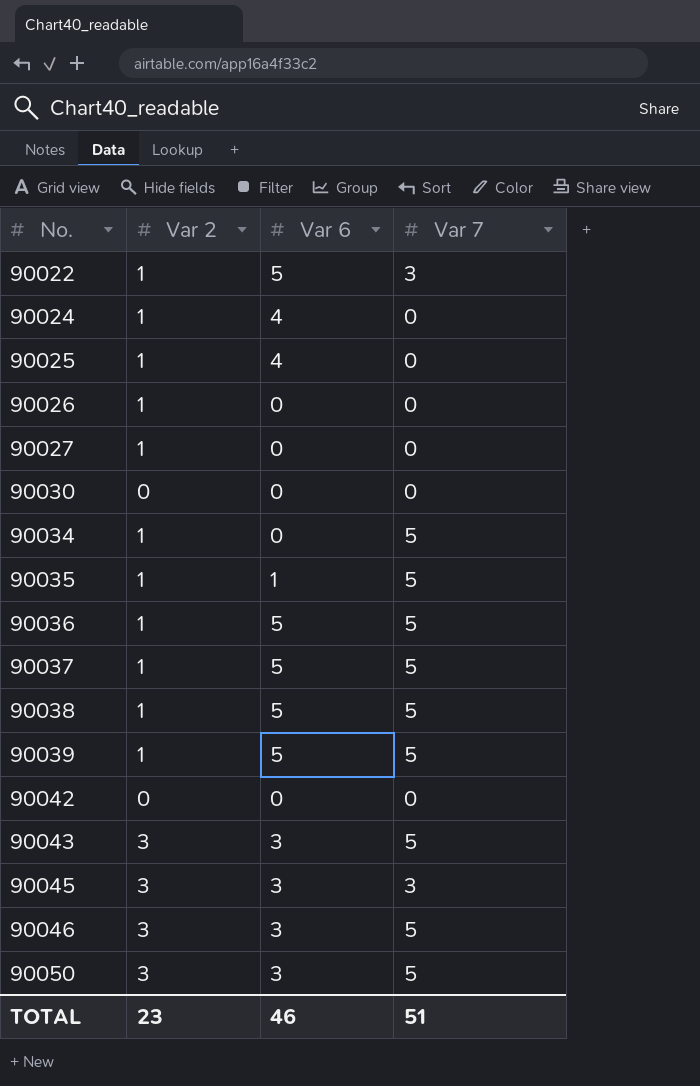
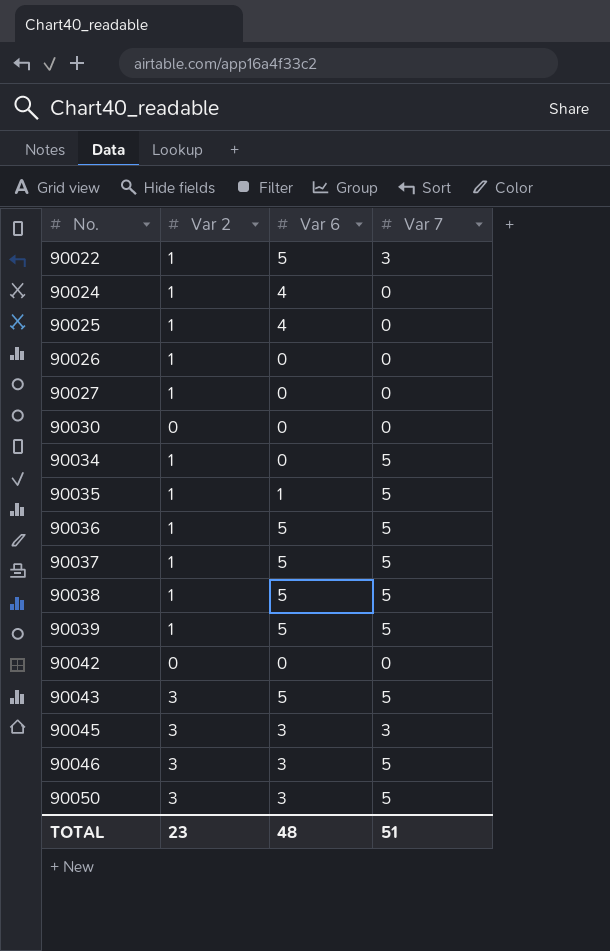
90043 | Var 6: 3 -> 5
TOTAL | Var 6: 46 -> 48

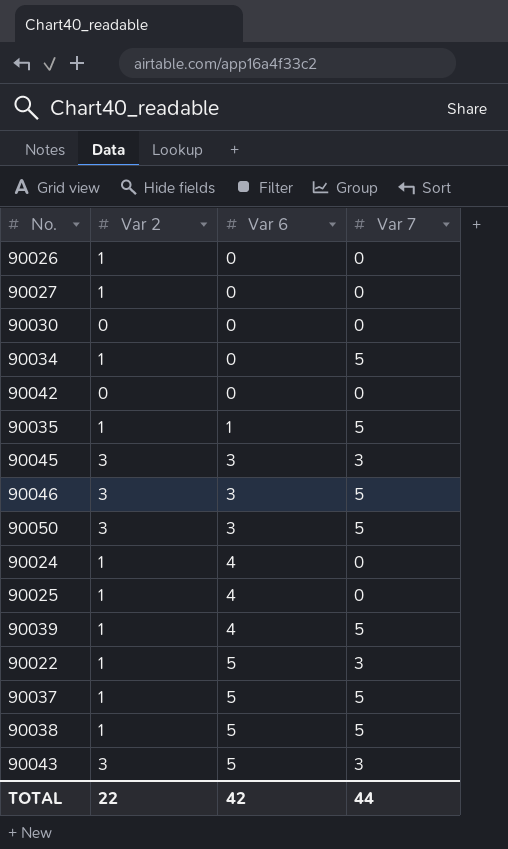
row order: No. ascending -> Var 6 ascending
row 90036: 1 | 5 | 5 -> none
90039 | Var 6: 5 -> 4
90043 | Var 7: 5 -> 3
TOTAL | Var 2: 23 -> 22
TOTAL | Var 6: 48 -> 42
TOTAL | Var 7: 51 -> 44

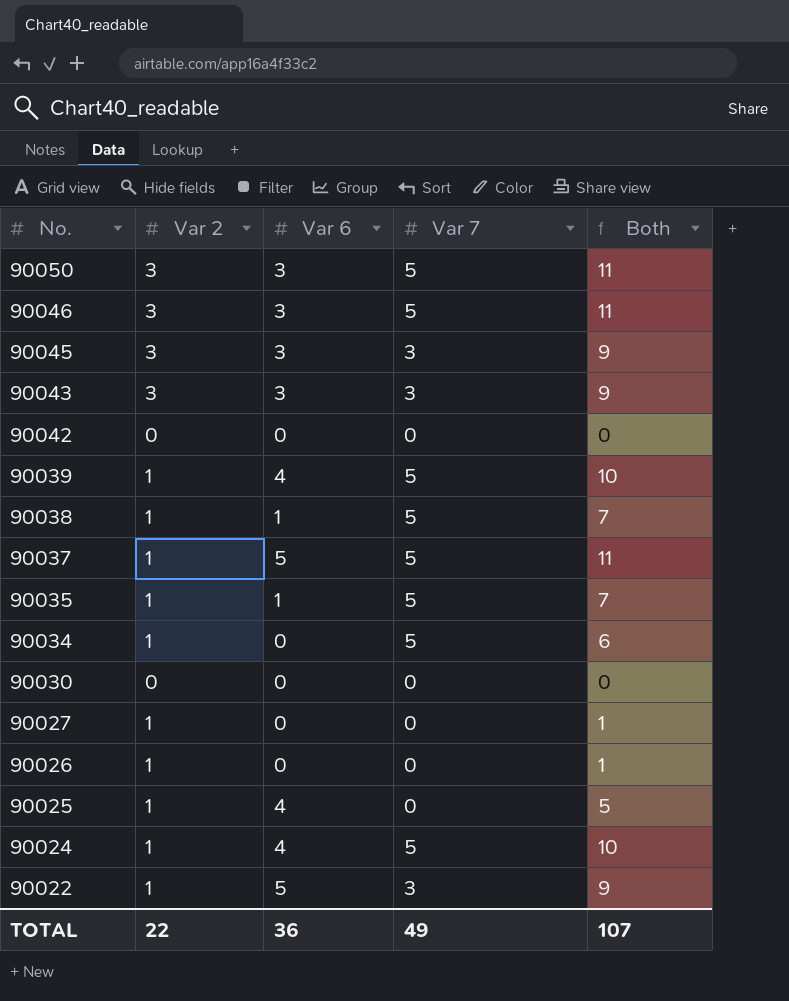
row order: Var 6 ascending -> No. descending
column Both | formula: none -> [Var 2] + [Var 6] + [Var 7]
90043 | Var 6: 5 -> 3
90038 | Var 6: 5 -> 1
90024 | Var 7: 0 -> 5
TOTAL | Var 6: 42 -> 36
TOTAL | Var 7: 44 -> 49

